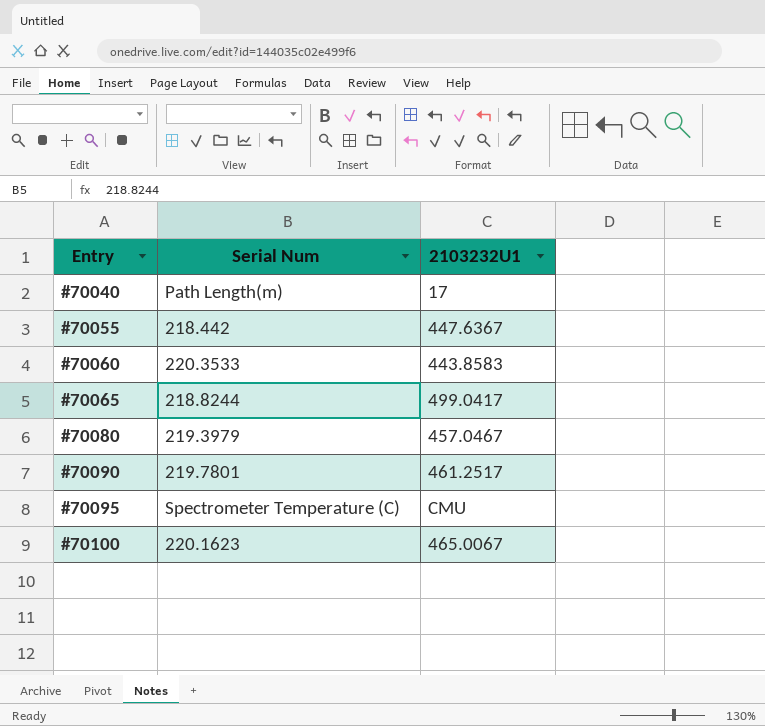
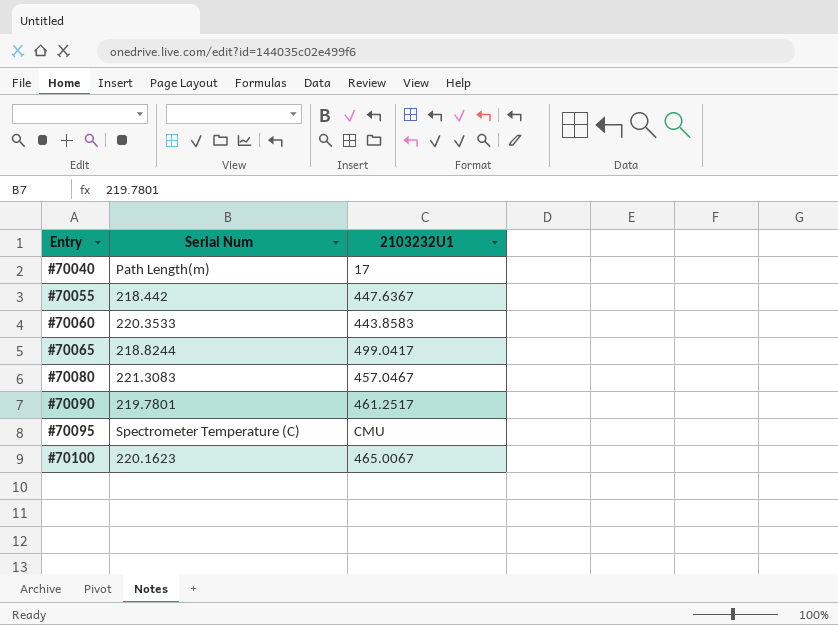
#70080 | Serial Num: 219.3979 -> 221.3083

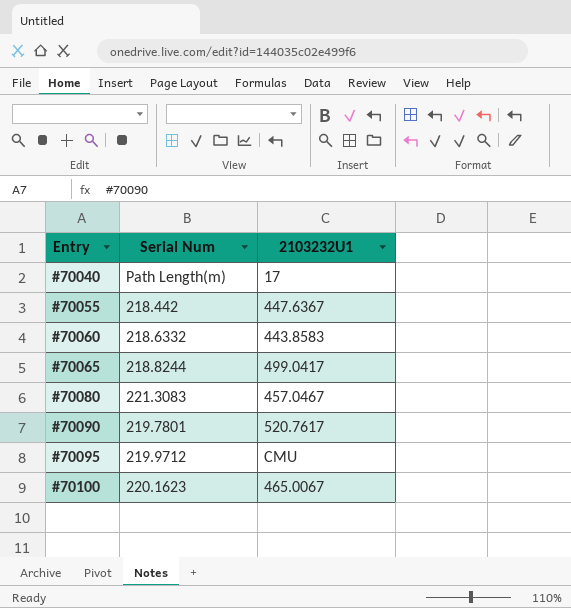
#70060 | Serial Num: 220.3533 -> 218.6332
#70090 | 2103232U1: 461.2517 -> 520.7617
#70095 | Serial Num: Spectrometer Temperature (C) -> 219.9712

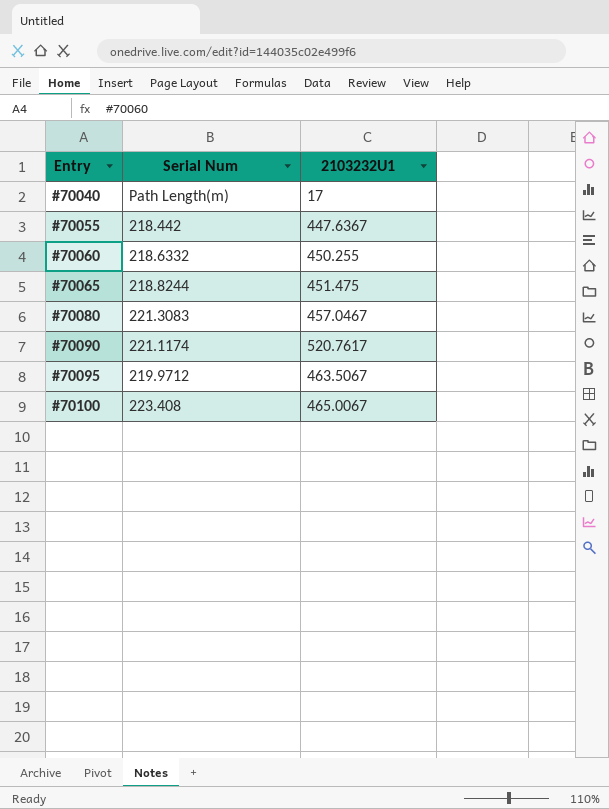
#70060 | 2103232U1: 443.8583 -> 450.255
#70065 | 2103232U1: 499.0417 -> 451.475
#70090 | Serial Num: 219.7801 -> 221.1174
#70095 | 2103232U1: CMU -> 463.5067
#70100 | Serial Num: 220.1623 -> 223.408

